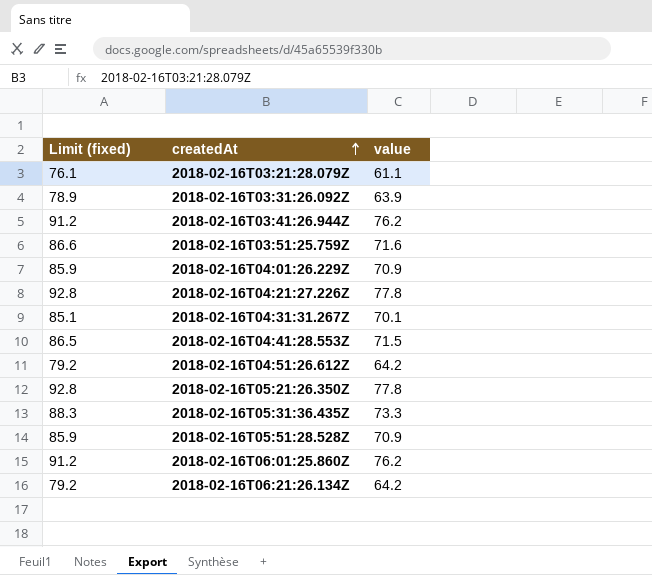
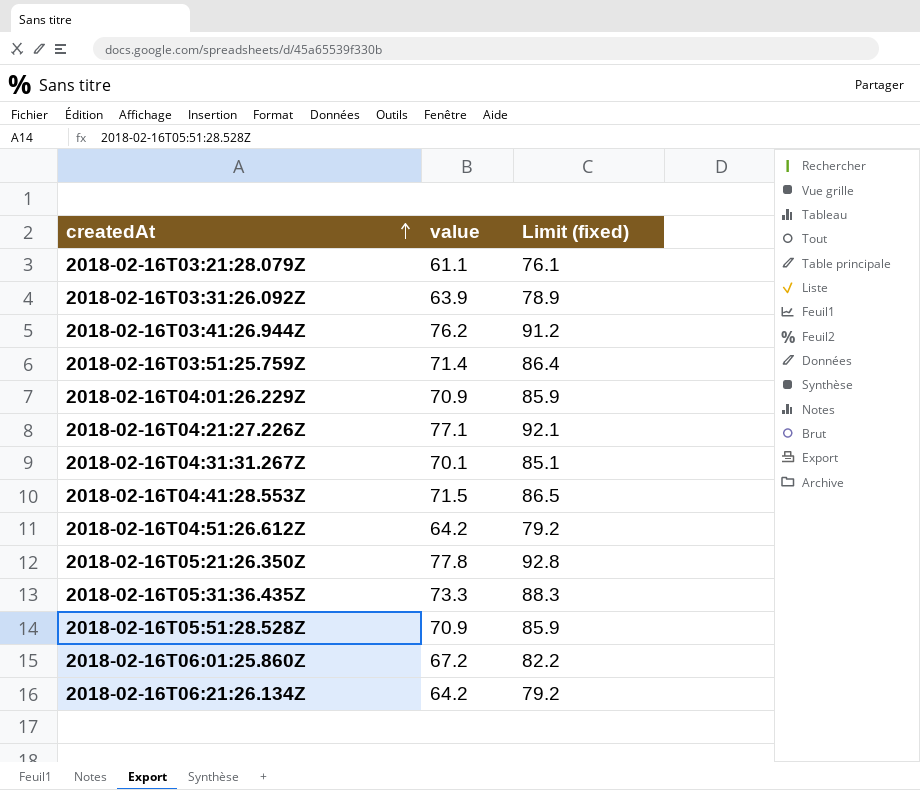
column Limit (fixed) | position: 1 -> 3
2018-02-16T03:51:25.759Z | value: 71.6 -> 71.4
2018-02-16T03:51:25.759Z | Limit (fixed): 86.6 -> 86.4
2018-02-16T04:21:27.226Z | value: 77.8 -> 77.1
2018-02-16T04:21:27.226Z | Limit (fixed): 92.8 -> 92.1
2018-02-16T06:01:25.860Z | value: 76.2 -> 67.2
2018-02-16T06:01:25.860Z | Limit (fixed): 91.2 -> 82.2

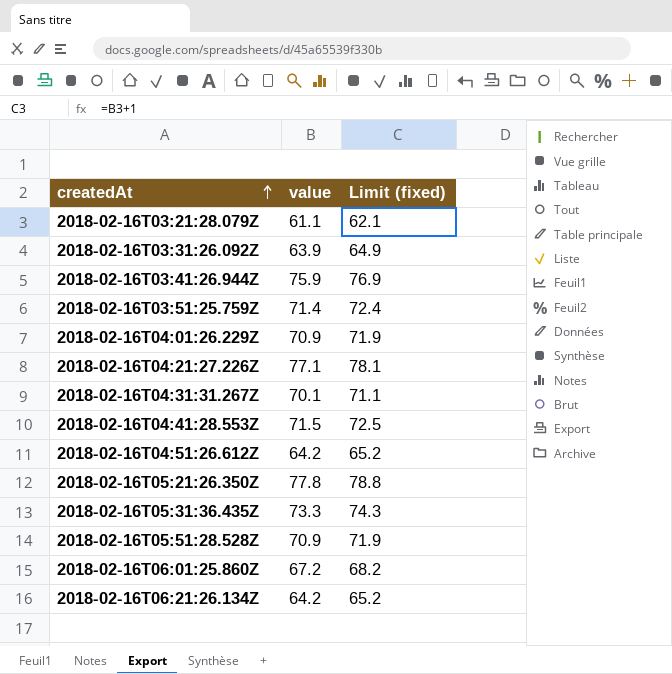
column Limit (fixed) | formula: [value] + 15 -> [value] + 1
2018-02-16T03:41:26.944Z | value: 76.2 -> 75.9

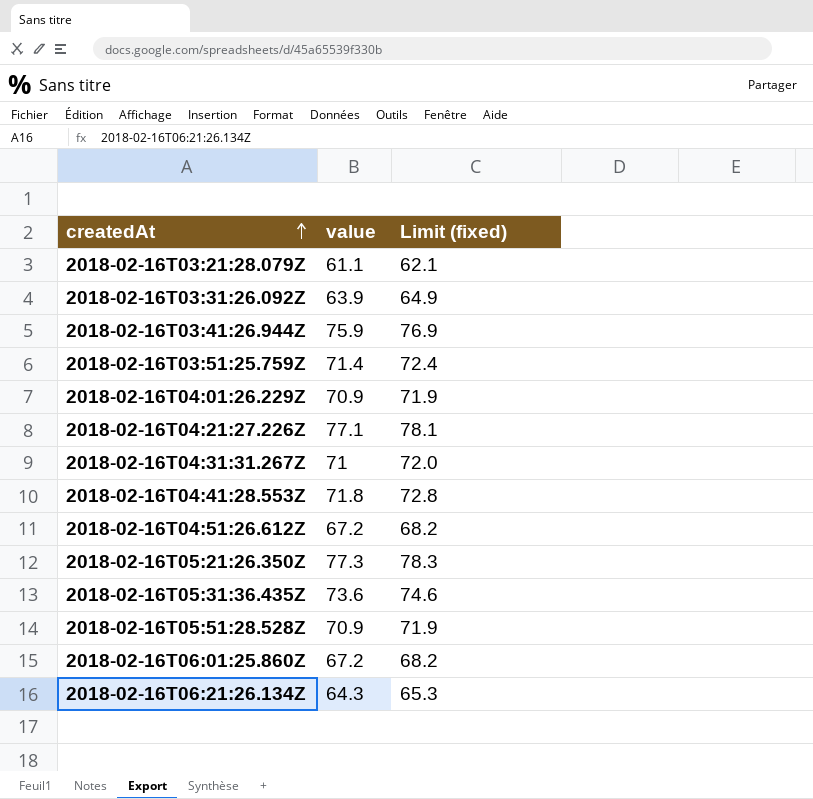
2018-02-16T04:31:31.267Z | value: 70.1 -> 71
2018-02-16T04:31:31.267Z | Limit (fixed): 71.1 -> 72.0
2018-02-16T04:41:28.553Z | value: 71.5 -> 71.8
2018-02-16T04:41:28.553Z | Limit (fixed): 72.5 -> 72.8
2018-02-16T04:51:26.612Z | value: 64.2 -> 67.2
2018-02-16T04:51:26.612Z | Limit (fixed): 65.2 -> 68.2
2018-02-16T05:21:26.350Z | value: 77.8 -> 77.3
2018-02-16T05:21:26.350Z | Limit (fixed): 78.8 -> 78.3
2018-02-16T05:31:36.435Z | value: 73.3 -> 73.6
2018-02-16T05:31:36.435Z | Limit (fixed): 74.3 -> 74.6
2018-02-16T06:21:26.134Z | value: 64.2 -> 64.3
2018-02-16T06:21:26.134Z | Limit (fixed): 65.2 -> 65.3

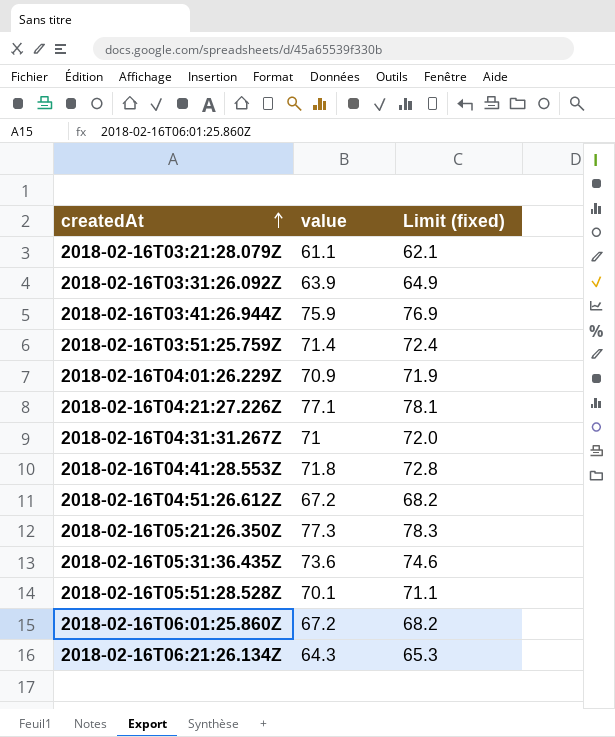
2018-02-16T05:51:28.528Z | value: 70.9 -> 70.1
2018-02-16T05:51:28.528Z | Limit (fixed): 71.9 -> 71.1

